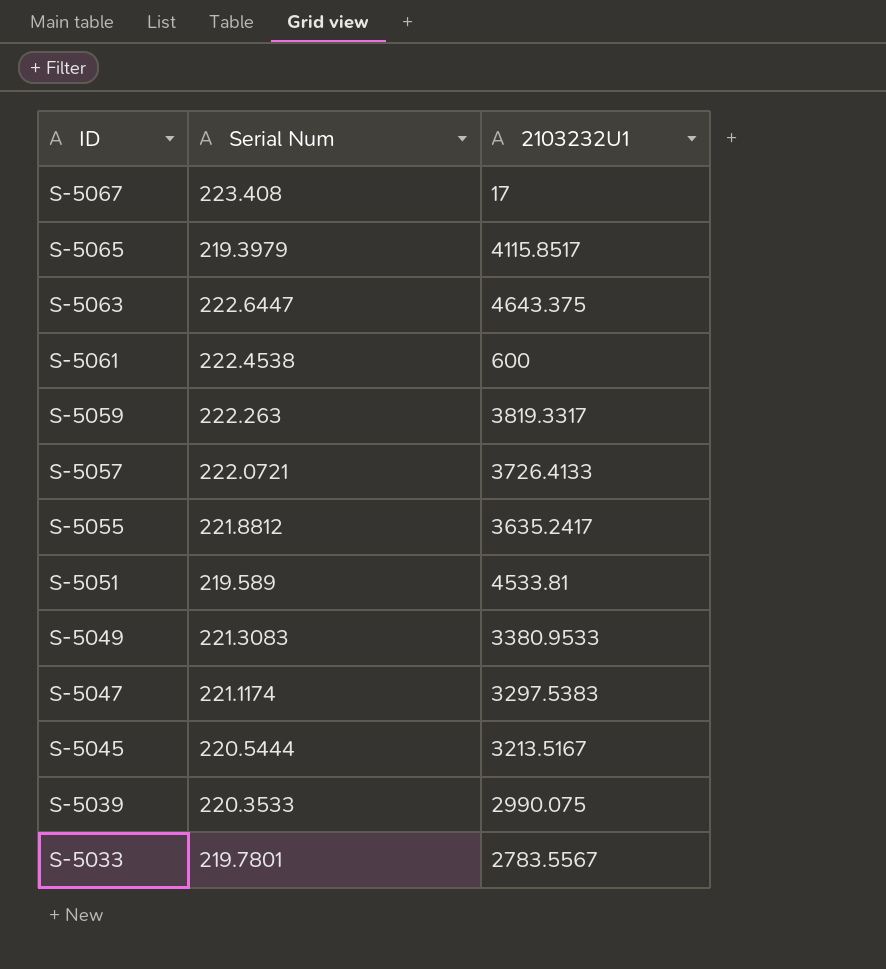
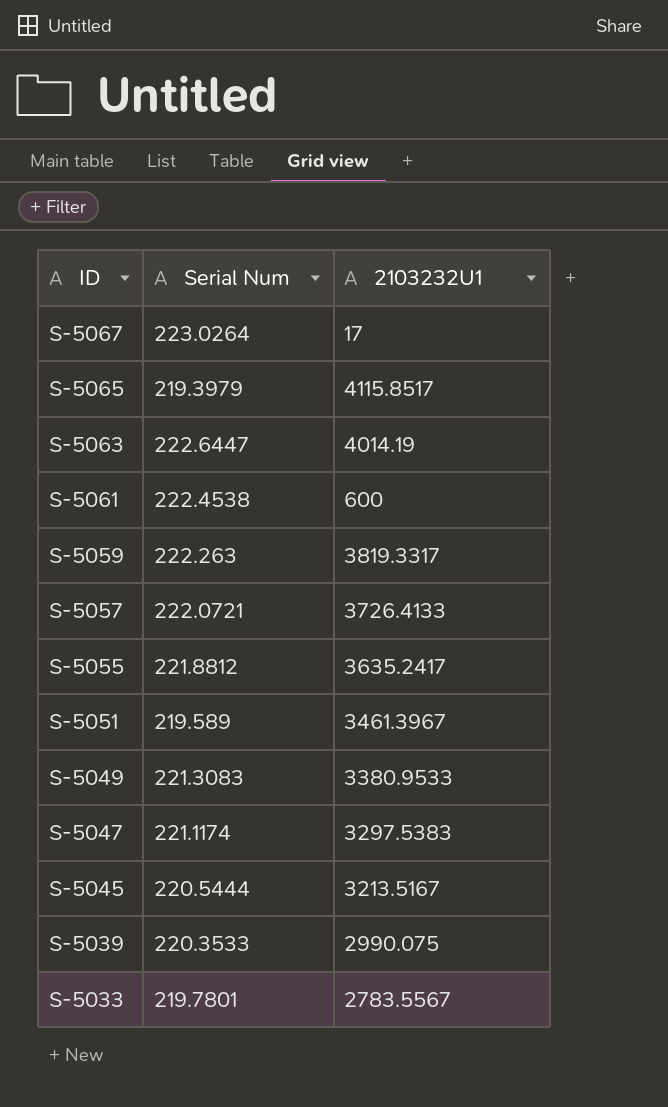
S-5067 | Serial Num: 223.408 -> 223.0264
S-5063 | 2103232U1: 4643.375 -> 4014.19
S-5051 | 2103232U1: 4533.81 -> 3461.3967

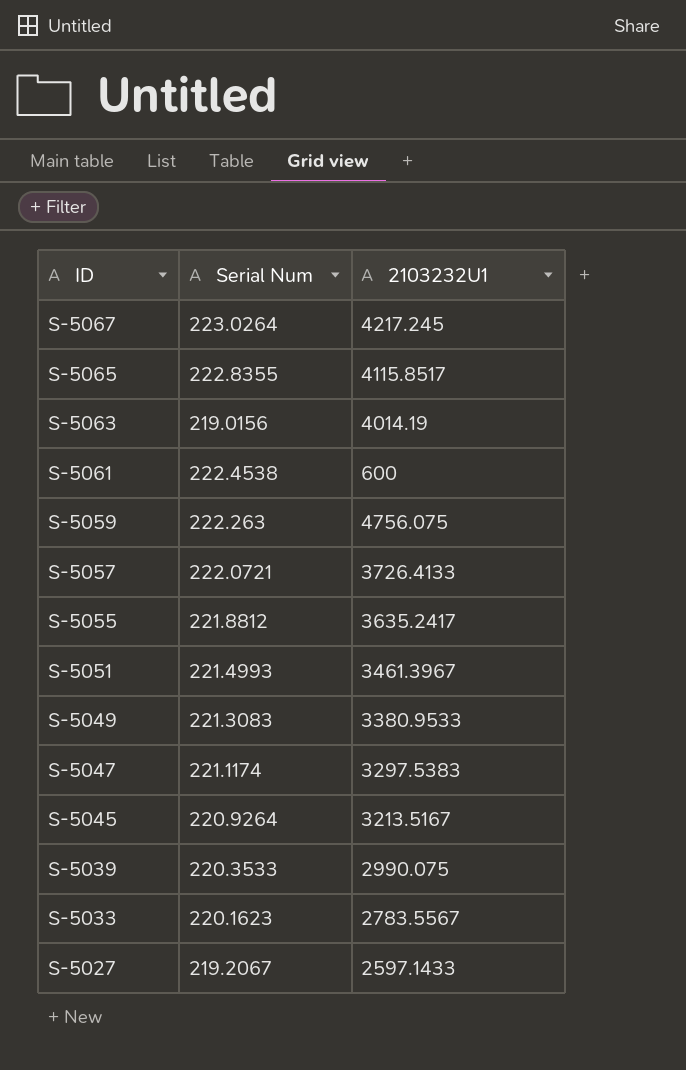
S-5067 | 2103232U1: 17 -> 4217.245
S-5065 | Serial Num: 219.3979 -> 222.8355
S-5063 | Serial Num: 222.6447 -> 219.0156
S-5059 | 2103232U1: 3819.3317 -> 4756.075
S-5051 | Serial Num: 219.589 -> 221.4993
S-5045 | Serial Num: 220.5444 -> 220.9264
S-5033 | Serial Num: 219.7801 -> 220.1623
row S-5027: none -> 219.2067 | 2597.1433

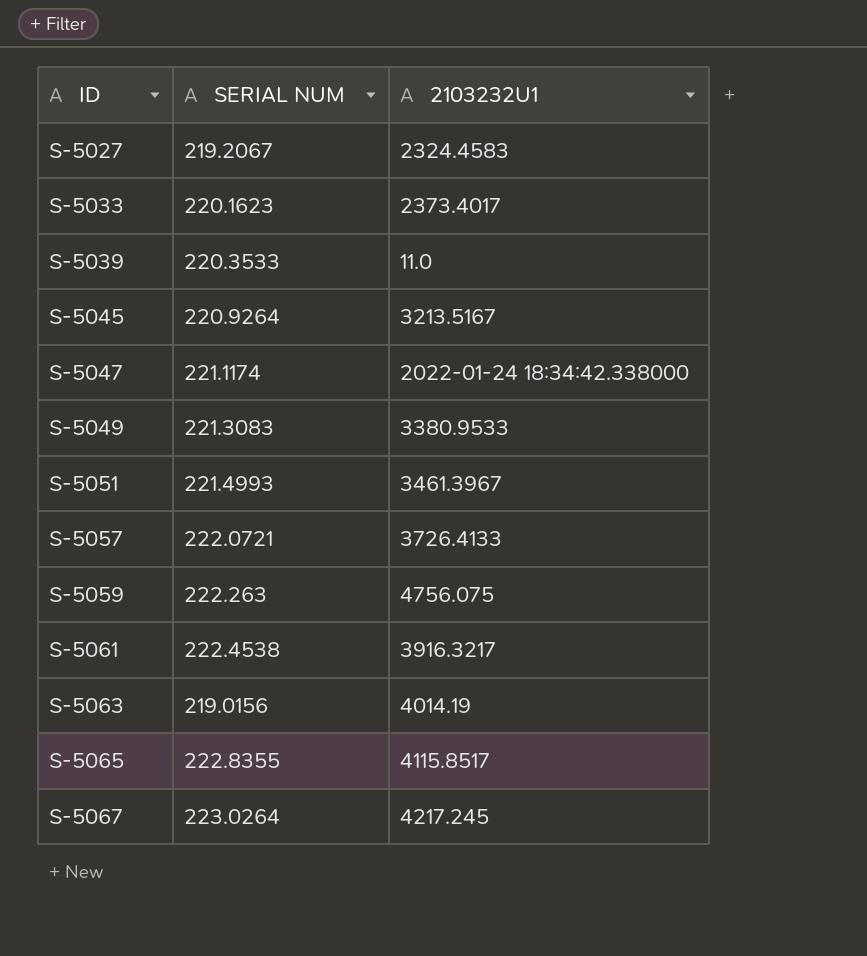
row order: ID descending -> ID ascending
column name: Serial Num -> SERIAL NUM
row S-5055: 221.8812 | 3635.2417 -> none
S-5027 | 2103232U1: 2597.1433 -> 2324.4583
S-5033 | 2103232U1: 2783.5567 -> 2373.4017
S-5039 | 2103232U1: 2990.075 -> 11.0
S-5047 | 2103232U1: 3297.5383 -> 2022-01-24 18:34:42.338000
S-5061 | 2103232U1: 600 -> 3916.3217

